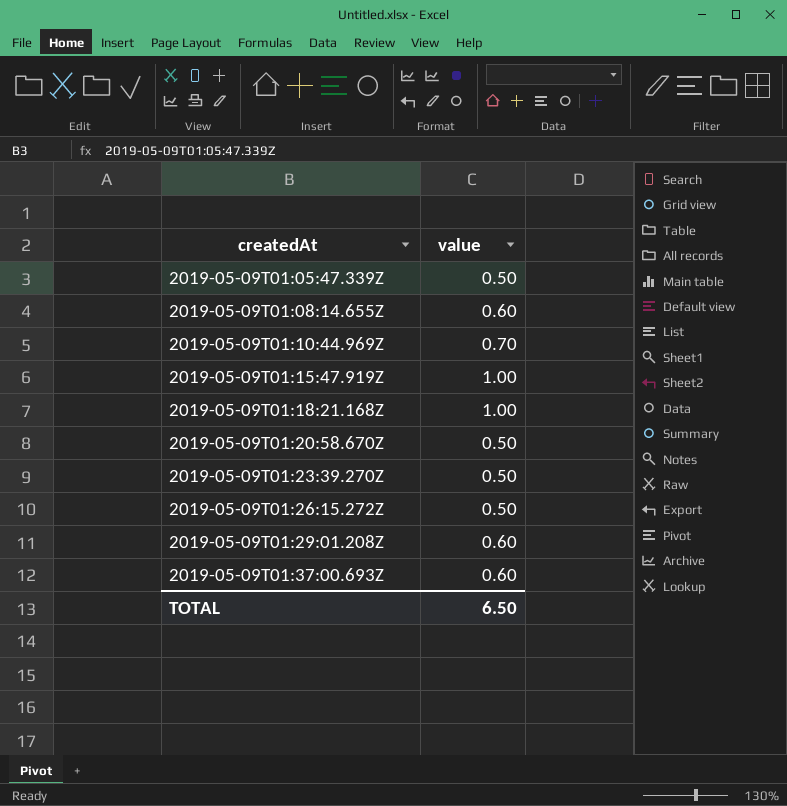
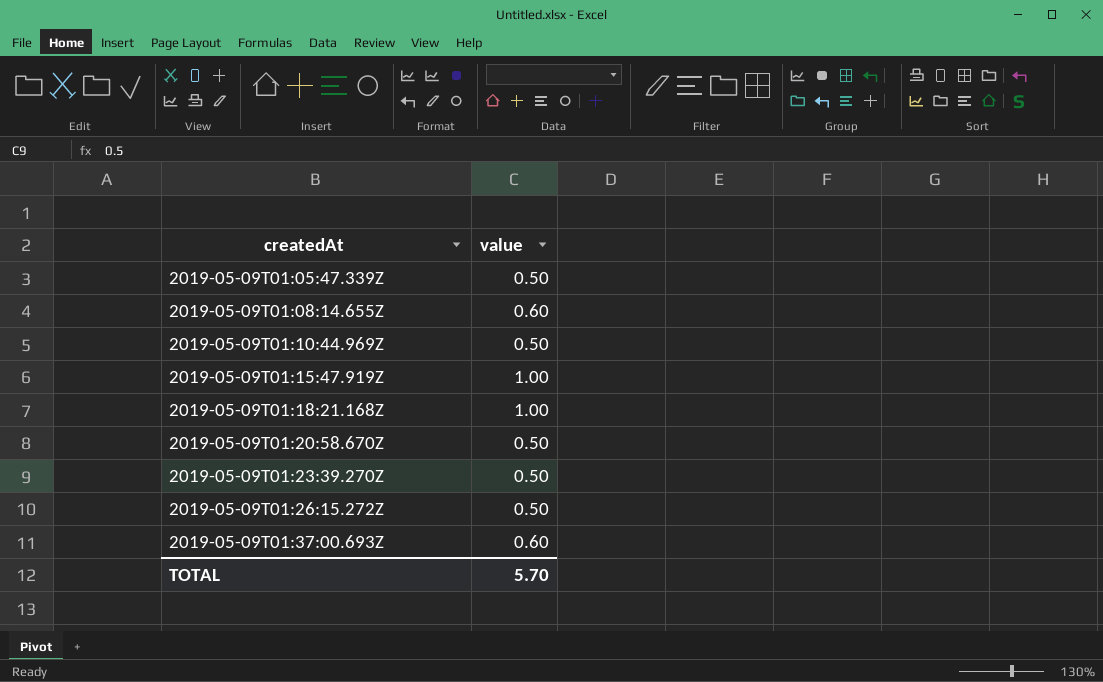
row 2019-05-09T01:29:01.208Z: 0.60 -> none
2019-05-09T01:10:44.969Z | value: 0.70 -> 0.50
TOTAL | value: 6.50 -> 5.70

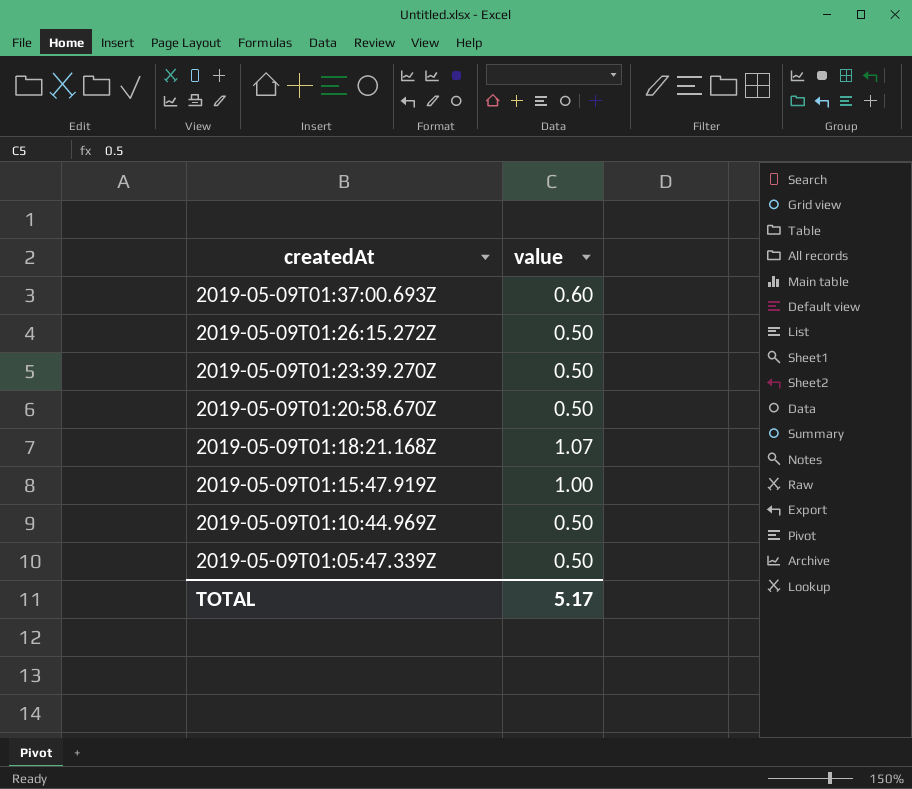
row order: createdAt ascending -> createdAt descending
row 2019-05-09T01:08:14.655Z: 0.60 -> none
2019-05-09T01:18:21.168Z | value: 1.00 -> 1.07
TOTAL | value: 5.70 -> 5.17

